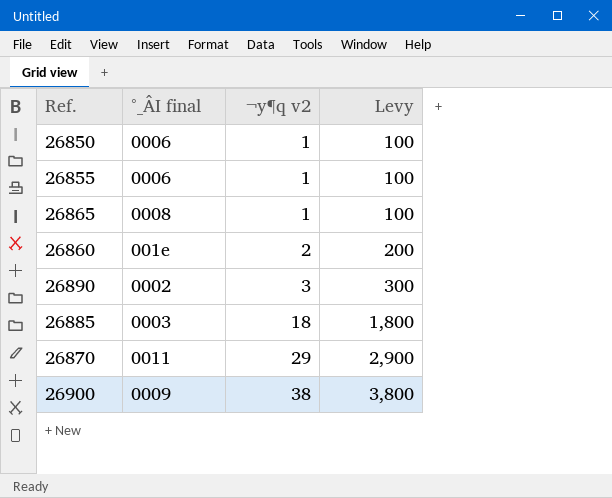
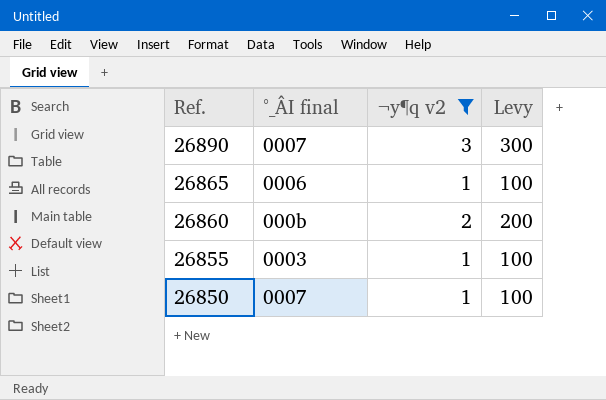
filter: none -> ¬y¶q v2 <= 3
row order: ¬y¶q v2 ascending -> Ref. descending
26890 | °_ÂI final: 0002 -> 0007
26865 | °_ÂI final: 0008 -> 0006
26860 | °_ÂI final: 001e -> 000b
26855 | °_ÂI final: 0006 -> 0003
26850 | °_ÂI final: 0006 -> 0007

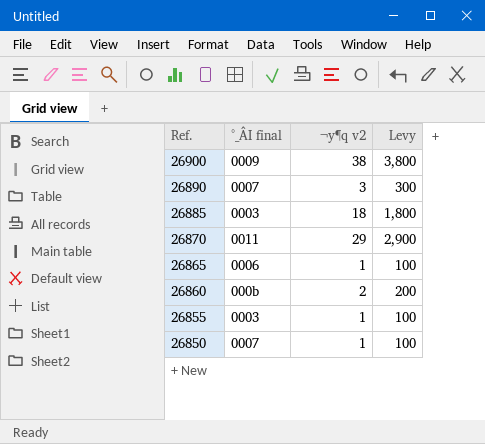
filter: ¬y¶q v2 <= 3 -> none

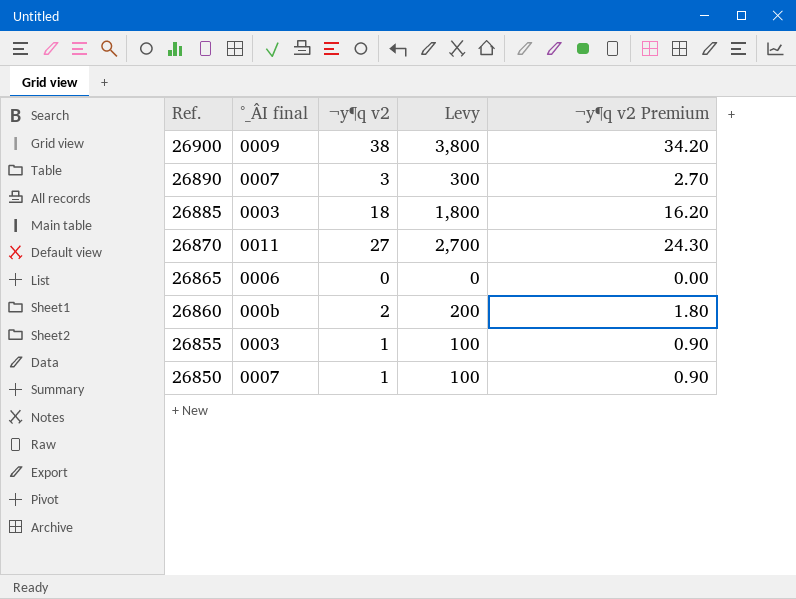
column ¬y¶q v2 Premium | formula: none -> [¬y¶q v2] * 0.9
26870 | ¬y¶q v2: 29 -> 27
26870 | Levy: 2,900 -> 2,700
26865 | ¬y¶q v2: 1 -> 0
26865 | Levy: 100 -> 0

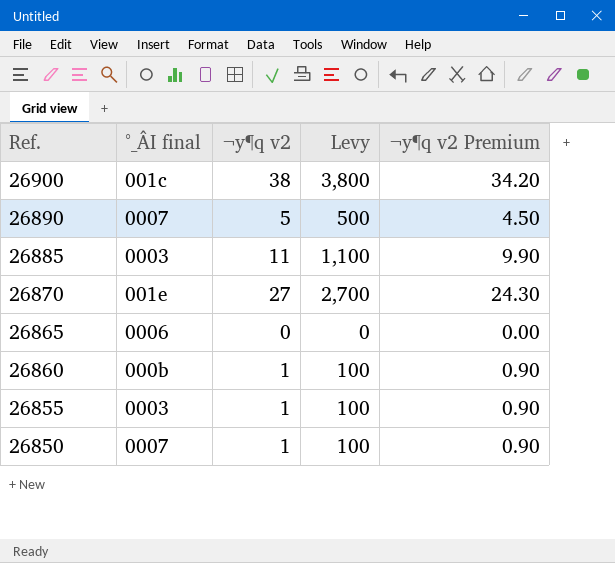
26900 | °_ÂI final: 0009 -> 001c
26890 | ¬y¶q v2: 3 -> 5
26890 | Levy: 300 -> 500
26890 | ¬y¶q v2 Premium: 2.70 -> 4.50
26885 | ¬y¶q v2: 18 -> 11
26885 | Levy: 1,800 -> 1,100
26885 | ¬y¶q v2 Premium: 16.20 -> 9.90
26870 | °_ÂI final: 0011 -> 001e
26860 | ¬y¶q v2: 2 -> 1
26860 | Levy: 200 -> 100
26860 | ¬y¶q v2 Premium: 1.80 -> 0.90

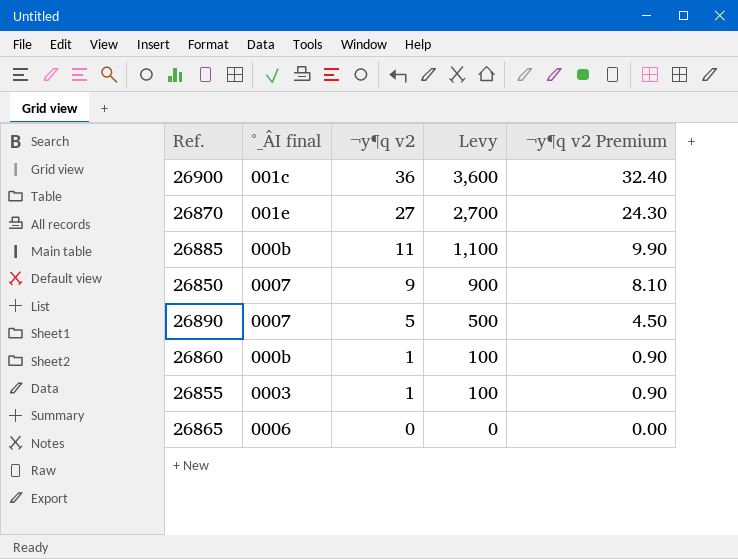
row order: Ref. descending -> ¬y¶q v2 descending
26900 | ¬y¶q v2: 38 -> 36
26900 | Levy: 3,800 -> 3,600
26900 | ¬y¶q v2 Premium: 34.20 -> 32.40
26885 | °_ÂI final: 0003 -> 000b
26850 | ¬y¶q v2: 1 -> 9
26850 | Levy: 100 -> 900
26850 | ¬y¶q v2 Premium: 0.90 -> 8.10

